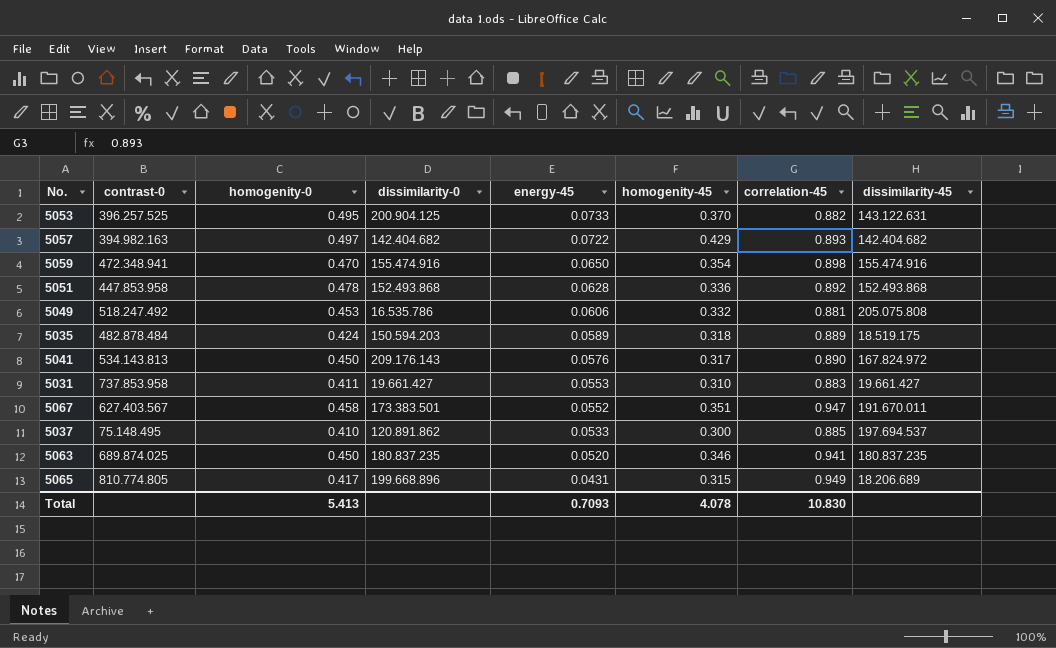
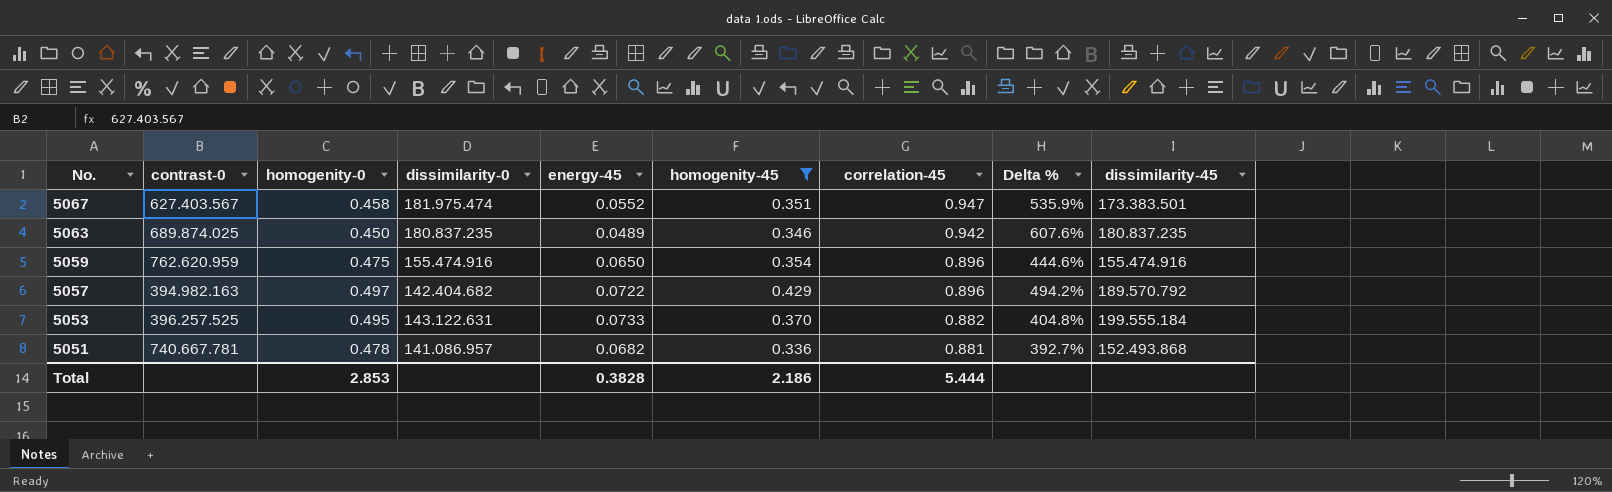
filter: none -> homogenity-45 >= 0.336
row order: energy-45 descending -> No. descending
column Delta % | formula: none -> ([homogenity-45] - [energy-45]) / [energy-45]
5067 | dissimilarity-0: 173.383.501 -> 181.975.474
5067 | dissimilarity-45: 191.670.011 -> 173.383.501
5063 | energy-45: 0.0520 -> 0.0489
5063 | correlation-45: 0.941 -> 0.942
5059 | contrast-0: 472.348.941 -> 762.620.959
5059 | homogenity-0: 0.470 -> 0.475
5059 | correlation-45: 0.898 -> 0.896
5057 | correlation-45: 0.893 -> 0.896
5057 | dissimilarity-45: 142.404.682 -> 189.570.792
5053 | dissimilarity-0: 200.904.125 -> 143.122.631
5053 | dissimilarity-45: 143.122.631 -> 199.555.184
5051 | contrast-0: 447.853.958 -> 740.667.781
5051 | dissimilarity-0: 152.493.868 -> 141.086.957
5051 | energy-45: 0.0628 -> 0.0682
5051 | correlation-45: 0.892 -> 0.881
Total | homogenity-0: 5.413 -> 2.853
Total | energy-45: 0.7093 -> 0.3828
Total | homogenity-45: 4.078 -> 2.186
Total | correlation-45: 10.830 -> 5.444

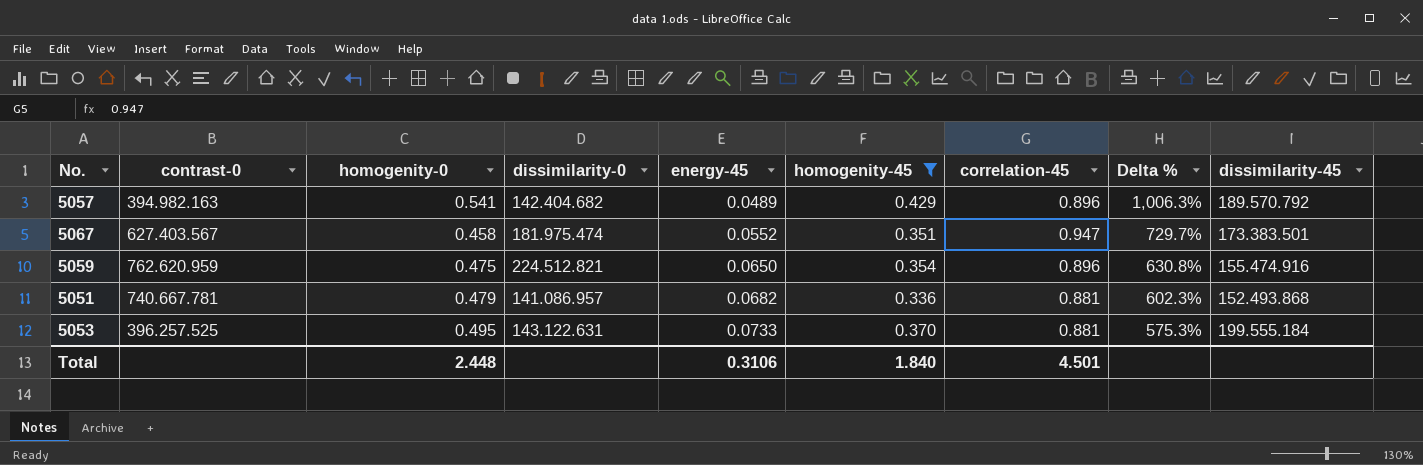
row order: No. descending -> energy-45 ascending
column Delta % | formula: ([homogenity-45] - [energy-45]) / [energy-45] -> ([homogenity-0] - [energy-45]) / [energy-45]
row 5063: 689.874.025 | 0.450 | 180.837.235 | 0.0489 | 0.346 | 0.942 | 607.6% | 180.837.235 -> none
5057 | homogenity-0: 0.497 -> 0.541
5057 | energy-45: 0.0722 -> 0.0489
5059 | dissimilarity-0: 155.474.916 -> 224.512.821
5051 | homogenity-0: 0.478 -> 0.479
5053 | correlation-45: 0.882 -> 0.881
Total | homogenity-0: 2.853 -> 2.448
Total | energy-45: 0.3828 -> 0.3106
Total | homogenity-45: 2.186 -> 1.840
Total | correlation-45: 5.444 -> 4.501

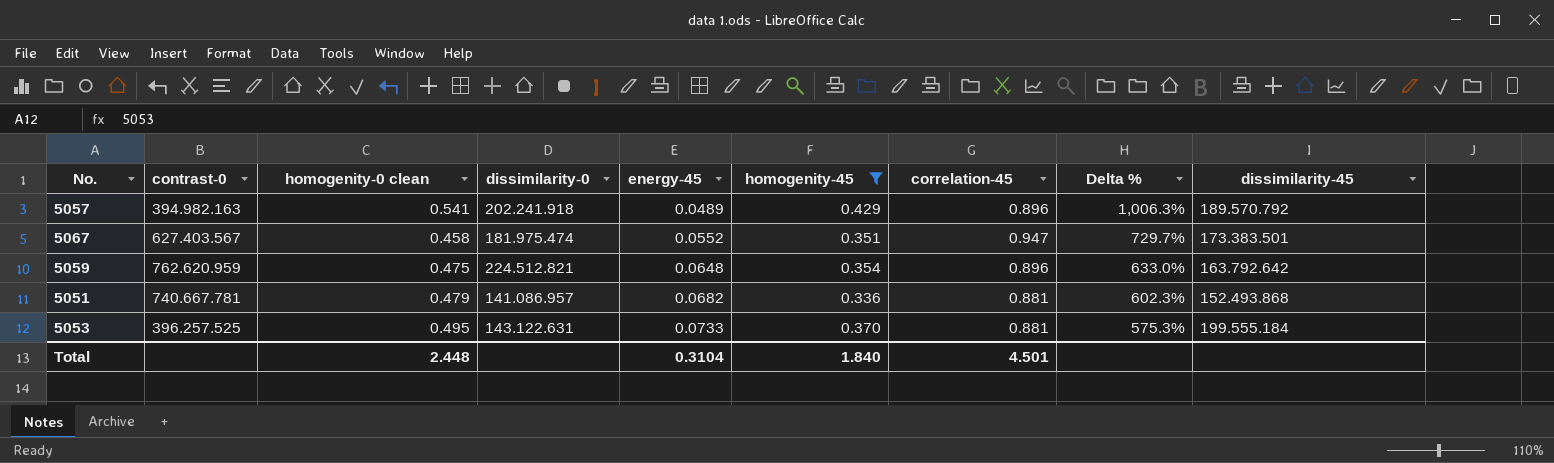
column name: homogenity-0 -> homogenity-0 clean
5057 | dissimilarity-0: 142.404.682 -> 202.241.918
5059 | energy-45: 0.0650 -> 0.0648
5059 | Delta %: 630.8% -> 633.0%
5059 | dissimilarity-45: 155.474.916 -> 163.792.642
Total | energy-45: 0.3106 -> 0.3104

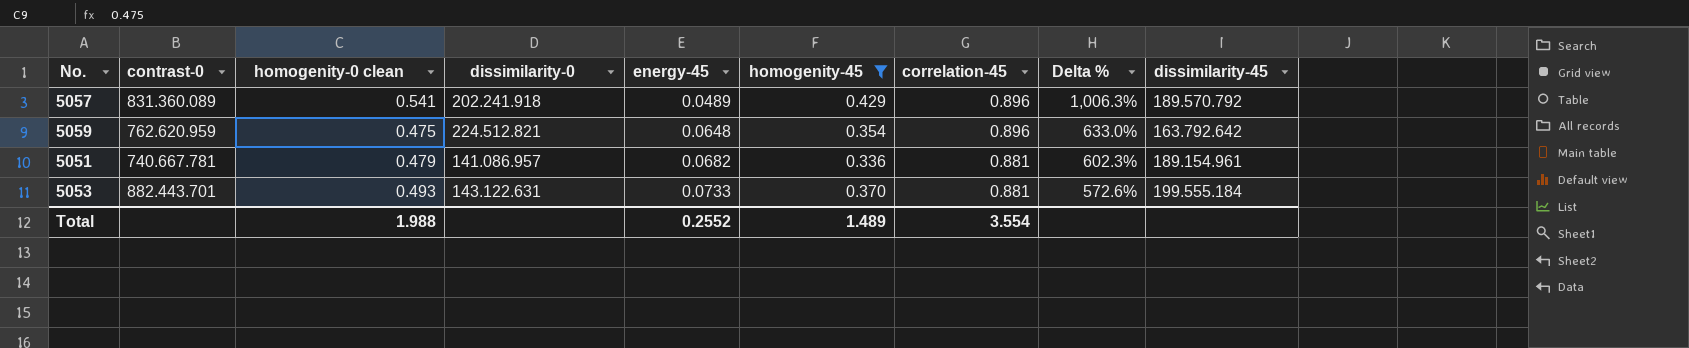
row 5067: 627.403.567 | 0.458 | 181.975.474 | 0.0552 | 0.351 | 0.947 | 729.7% | 173.383.501 -> none
5057 | contrast-0: 394.982.163 -> 831.360.089
5051 | dissimilarity-45: 152.493.868 -> 189.154.961
5053 | contrast-0: 396.257.525 -> 882.443.701
5053 | homogenity-0 clean: 0.495 -> 0.493
5053 | Delta %: 575.3% -> 572.6%
Total | homogenity-0 clean: 2.448 -> 1.988
Total | energy-45: 0.3104 -> 0.2552
Total | homogenity-45: 1.840 -> 1.489
Total | correlation-45: 4.501 -> 3.554

